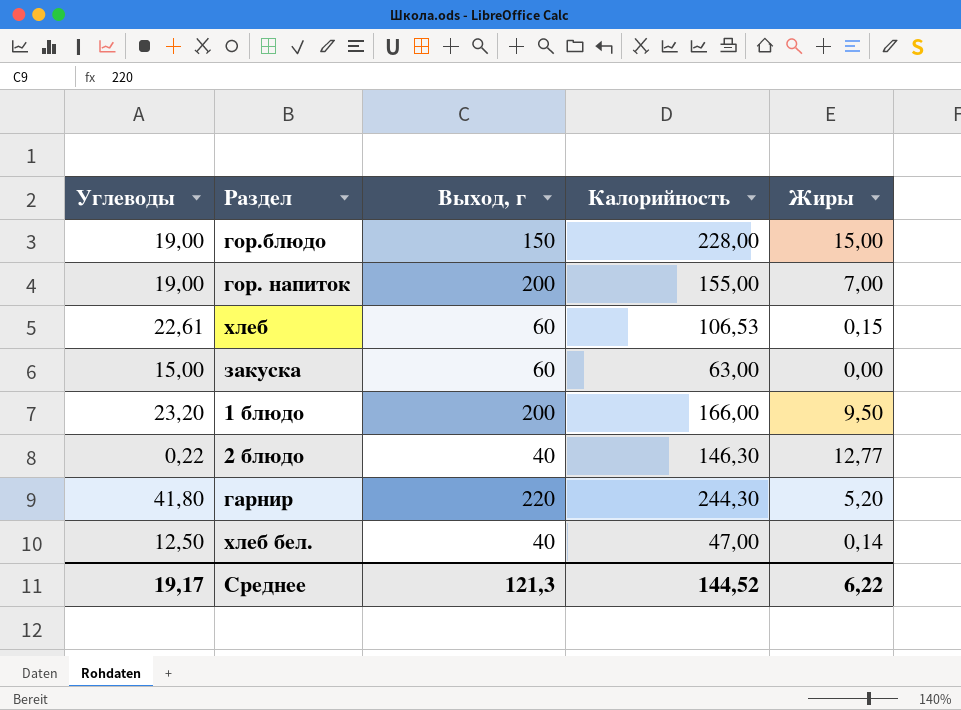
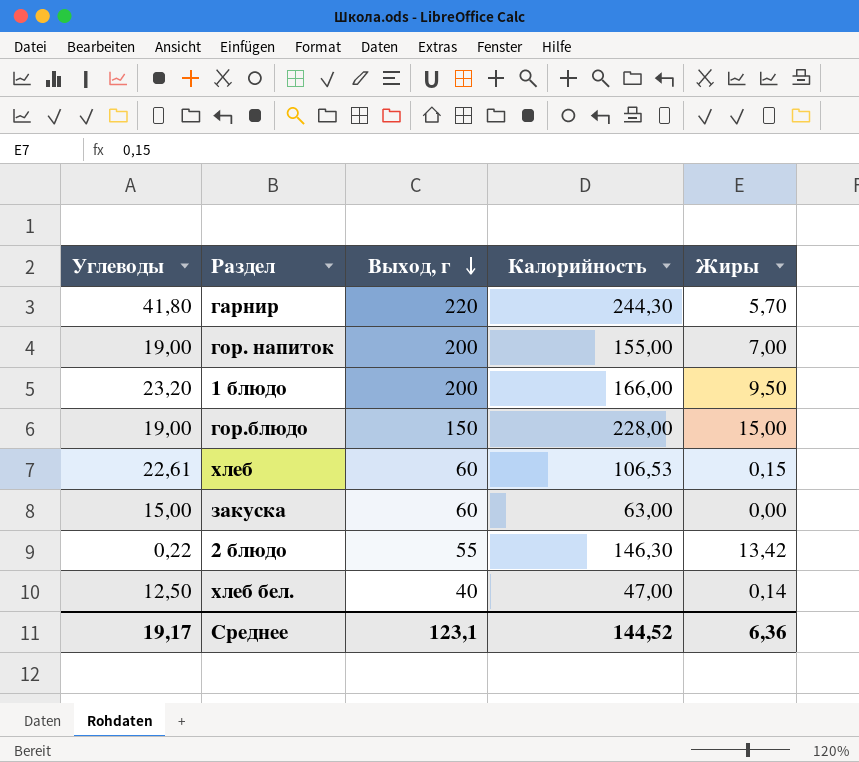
row order: none -> Выход, г descending
гарнир | Жиры: 5,20 -> 5,70
2 блюдо | Выход, г: 40 -> 55
2 блюдо | Жиры: 12,77 -> 13,42
Среднее | Выход, г: 121,3 -> 123,1
Среднее | Жиры: 6,22 -> 6,36

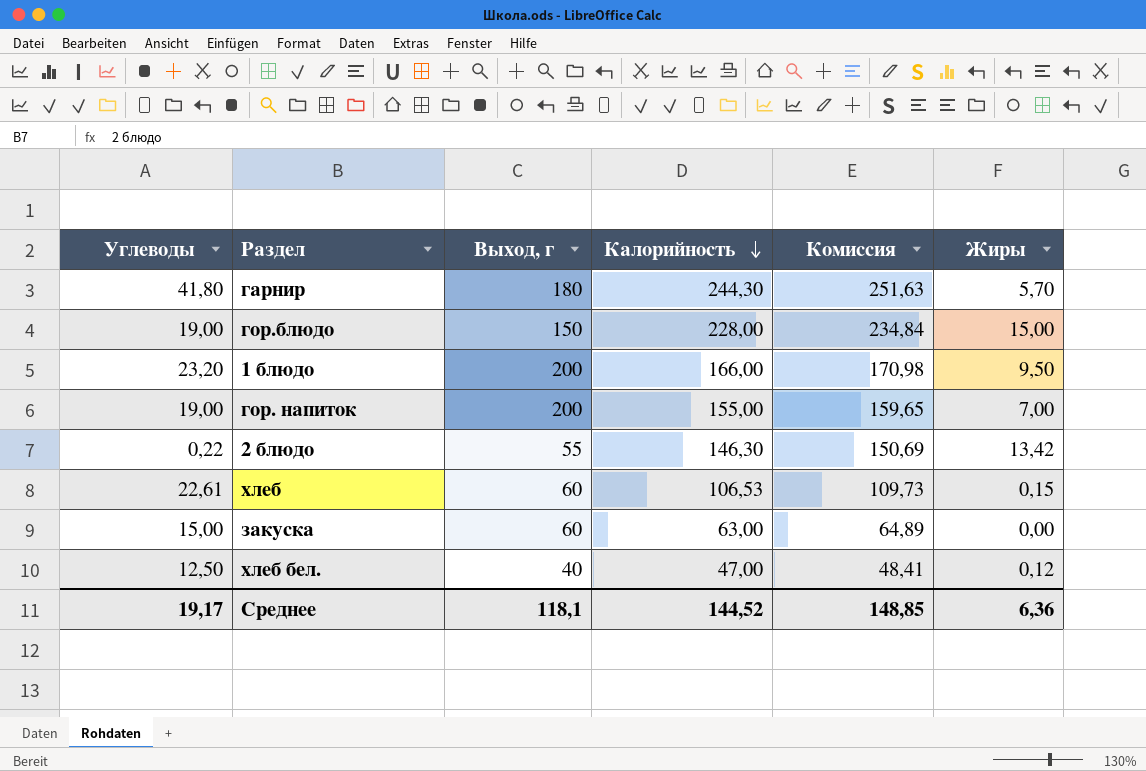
row order: Выход, г descending -> Калорийность descending
column Комиссия | formula: none -> [Калорийность] * 1,03
гарнир | Выход, г: 220 -> 180
хлеб бел. | Жиры: 0,14 -> 0,12
Среднее | Выход, г: 123,1 -> 118,1

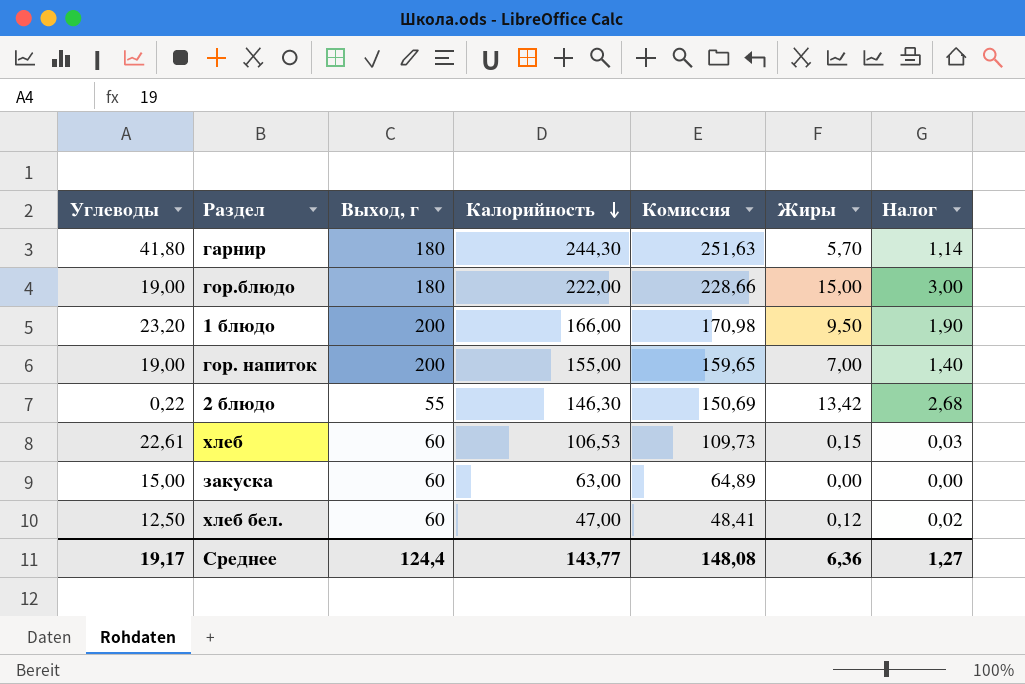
column Налог | formula: none -> [Жиры] * 0,2
гор.блюдо | Выход, г: 150 -> 180
гор.блюдо | Калорийность: 228,00 -> 222,00
гор.блюдо | Комиссия: 234,84 -> 228,66
хлеб бел. | Выход, г: 40 -> 60
Среднее | Выход, г: 118,1 -> 124,4
Среднее | Калорийность: 144,52 -> 143,77
Среднее | Комиссия: 148,85 -> 148,08

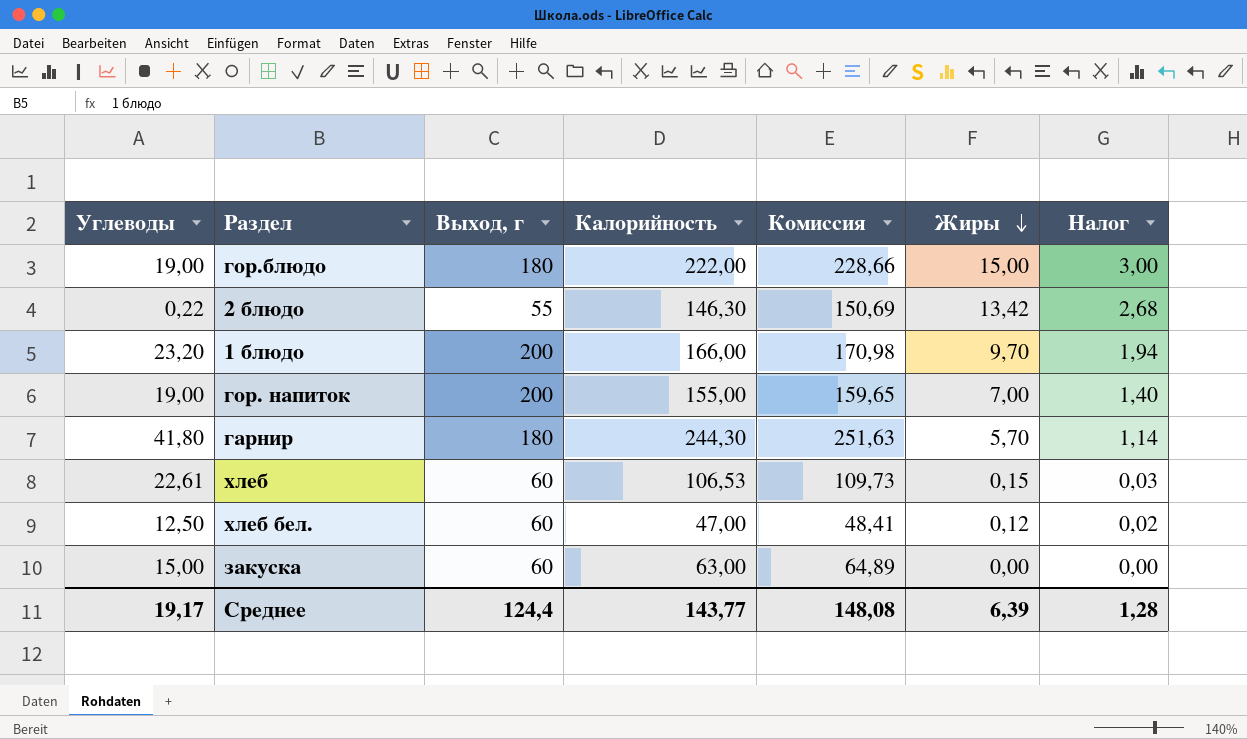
row order: Калорийность descending -> Жиры descending
1 блюдо | Жиры: 9,50 -> 9,70
1 блюдо | Налог: 1,90 -> 1,94
Среднее | Жиры: 6,36 -> 6,39
Среднее | Налог: 1,27 -> 1,28

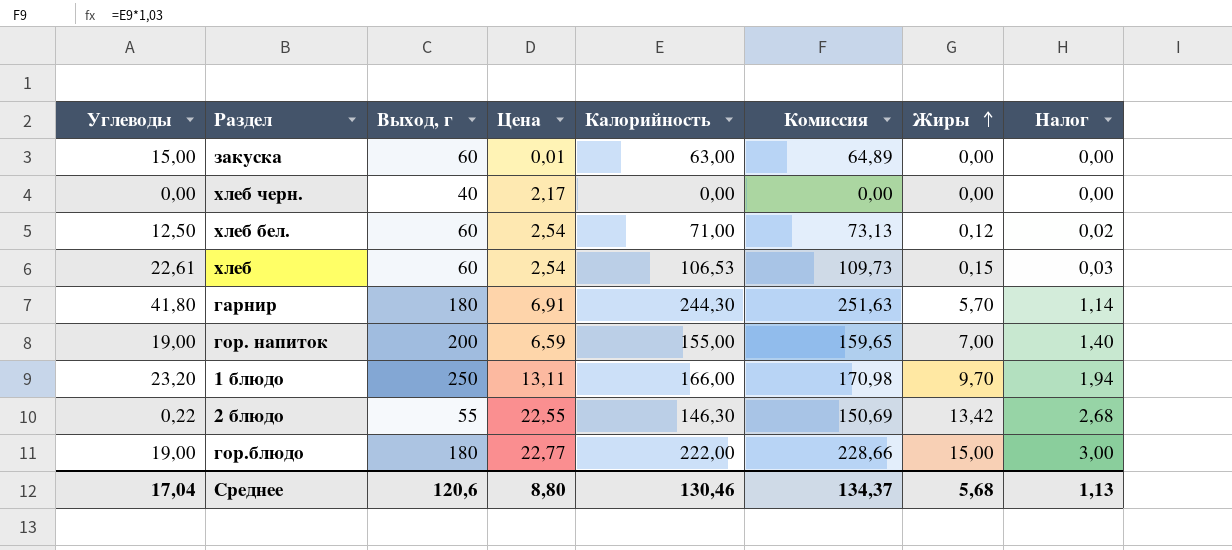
row order: Жиры descending -> Жиры ascending
column Цена | position: none -> 4
row хлеб черн.: none -> 0,00 | 40 | 2,17 | 0,00 | 0,00 | 0,00 | 0,00
хлеб бел. | Калорийность: 47,00 -> 71,00
хлеб бел. | Комиссия: 48,41 -> 73,13
1 блюдо | Выход, г: 200 -> 250
Среднее | Углеводы: 19,17 -> 17,04
Среднее | Выход, г: 124,4 -> 120,6
Среднее | Калорийность: 143,77 -> 130,46
Среднее | Комиссия: 148,08 -> 134,37
Среднее | Жиры: 6,39 -> 5,68
Среднее | Налог: 1,28 -> 1,13

